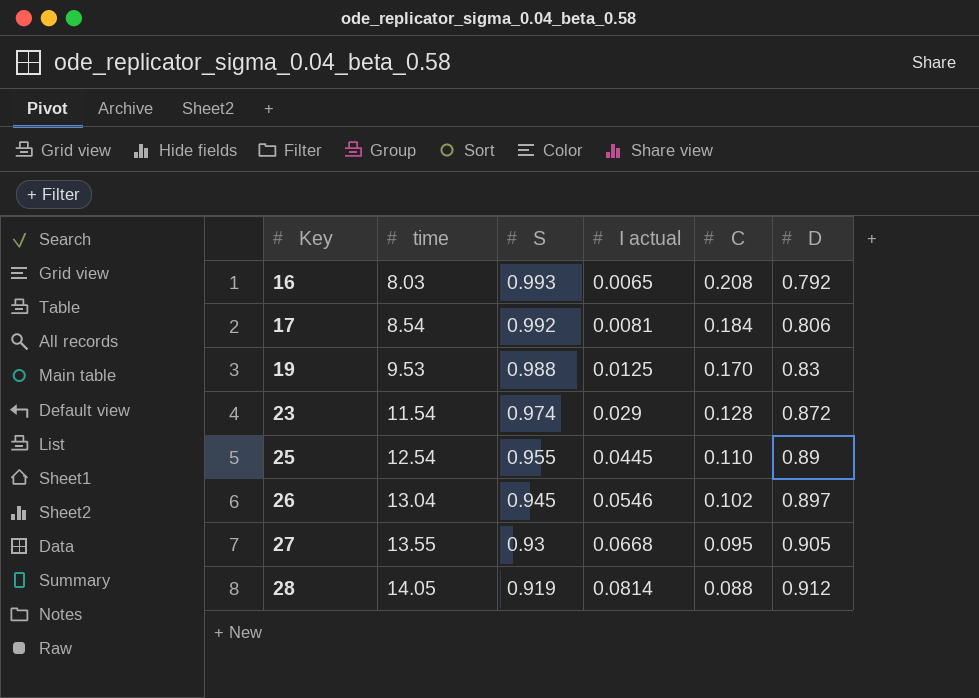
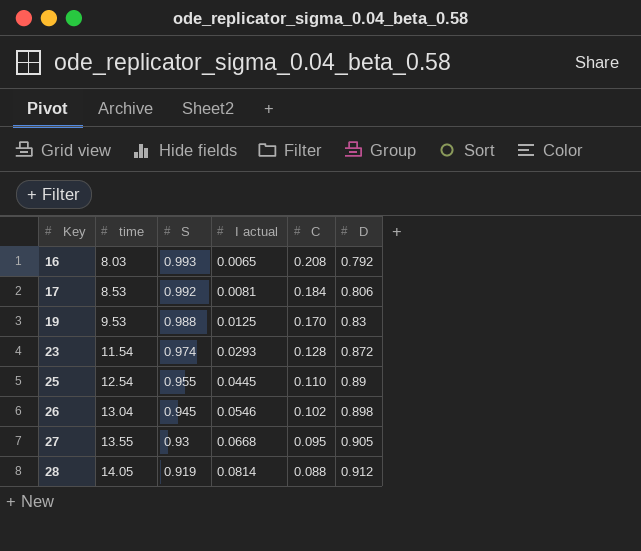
17 | time: 8.54 -> 8.53
23 | I actual: 0.029 -> 0.0293
26 | D: 0.897 -> 0.898

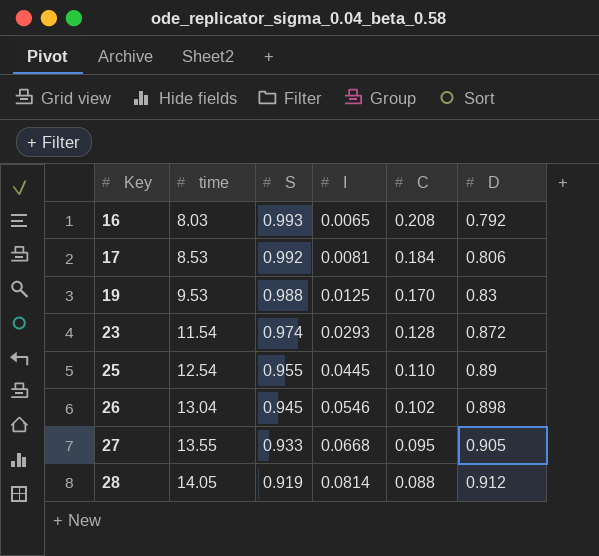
column name: I actual -> I
27 | S: 0.93 -> 0.933

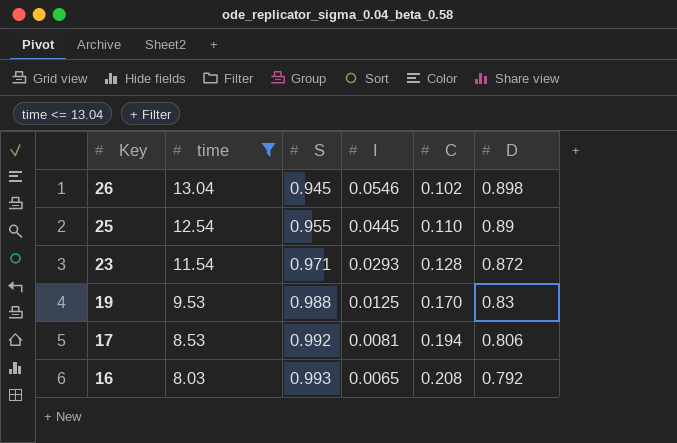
filter: none -> time <= 13.04
row order: Key ascending -> Key descending
23 | S: 0.974 -> 0.971
17 | C: 0.184 -> 0.194

